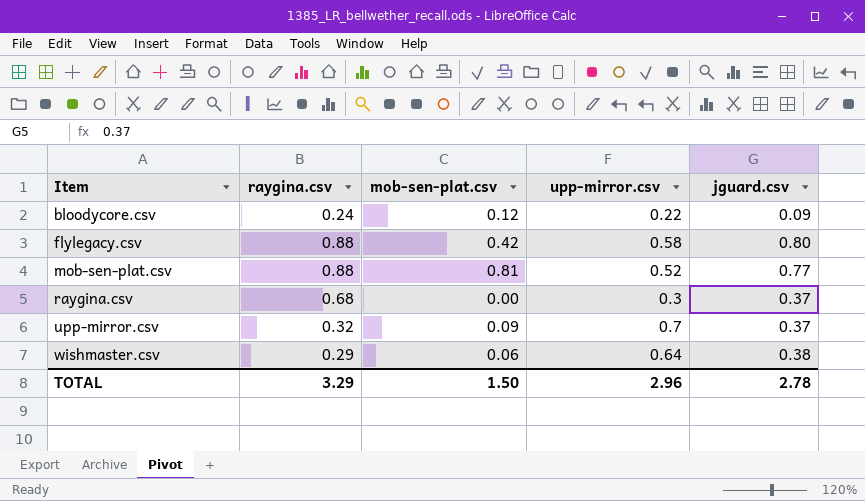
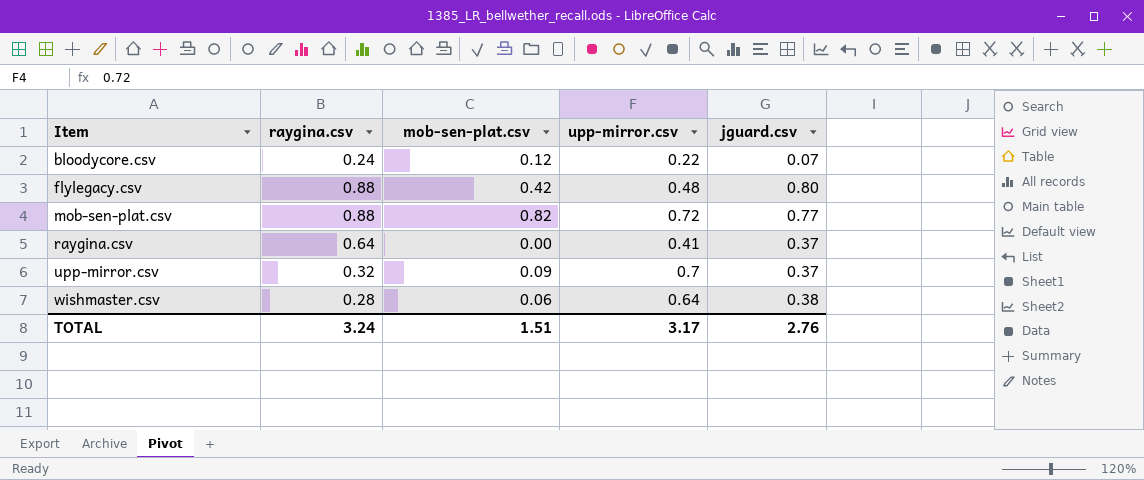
bloodycore.csv | jguard.csv: 0.09 -> 0.07
flylegacy.csv | upp-mirror.csv: 0.58 -> 0.48
mob-sen-plat.csv | mob-sen-plat.csv: 0.81 -> 0.82
mob-sen-plat.csv | upp-mirror.csv: 0.52 -> 0.72
raygina.csv | raygina.csv: 0.68 -> 0.64
raygina.csv | upp-mirror.csv: 0.3 -> 0.41
wishmaster.csv | raygina.csv: 0.29 -> 0.28
TOTAL | raygina.csv: 3.29 -> 3.24
TOTAL | mob-sen-plat.csv: 1.50 -> 1.51
TOTAL | upp-mirror.csv: 2.96 -> 3.17
TOTAL | jguard.csv: 2.78 -> 2.76

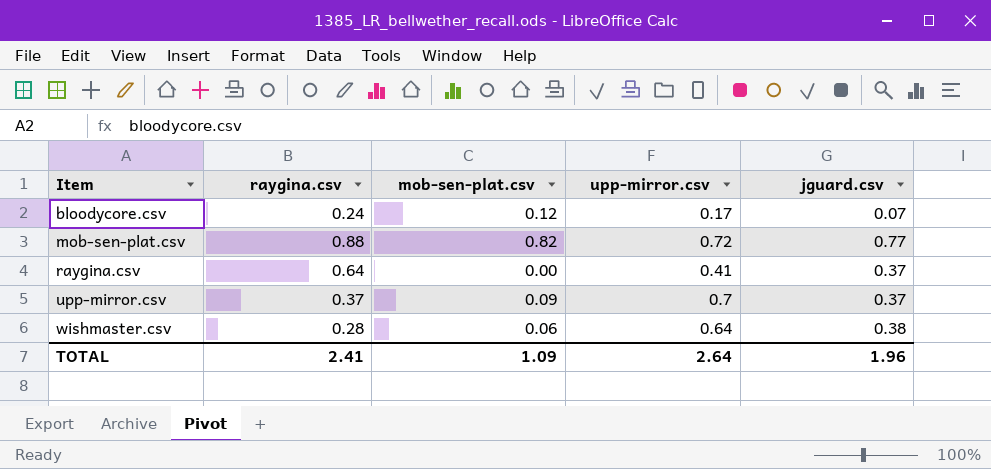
row flylegacy.csv: 0.88 | 0.42 | 0.48 | 0.80 -> none
bloodycore.csv | upp-mirror.csv: 0.22 -> 0.17
upp-mirror.csv | raygina.csv: 0.32 -> 0.37
TOTAL | raygina.csv: 3.24 -> 2.41
TOTAL | mob-sen-plat.csv: 1.51 -> 1.09
TOTAL | upp-mirror.csv: 3.17 -> 2.64
TOTAL | jguard.csv: 2.76 -> 1.96

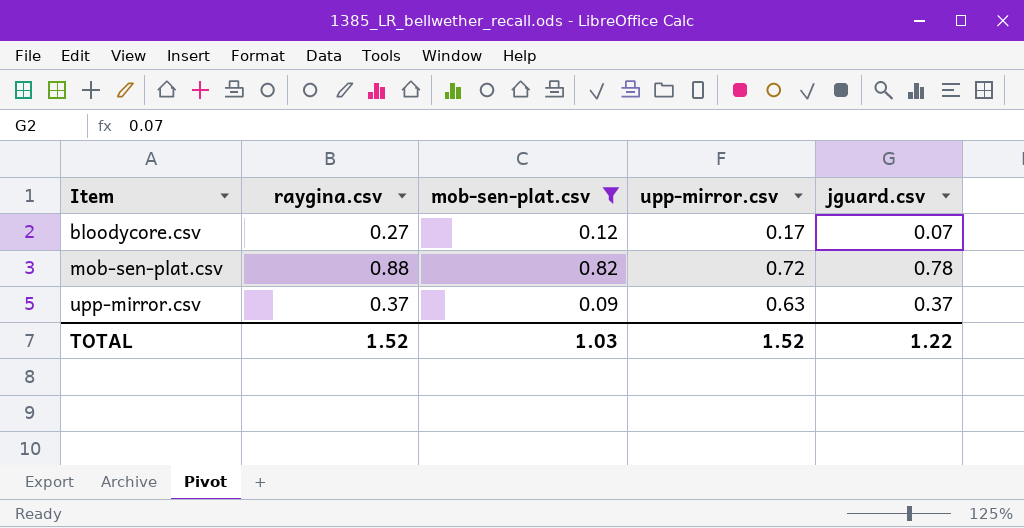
filter: none -> mob-sen-plat.csv >= 0.09
bloodycore.csv | raygina.csv: 0.24 -> 0.27
mob-sen-plat.csv | jguard.csv: 0.77 -> 0.78
upp-mirror.csv | upp-mirror.csv: 0.7 -> 0.63
TOTAL | raygina.csv: 2.41 -> 1.52
TOTAL | mob-sen-plat.csv: 1.09 -> 1.03
TOTAL | upp-mirror.csv: 2.64 -> 1.52
TOTAL | jguard.csv: 1.96 -> 1.22

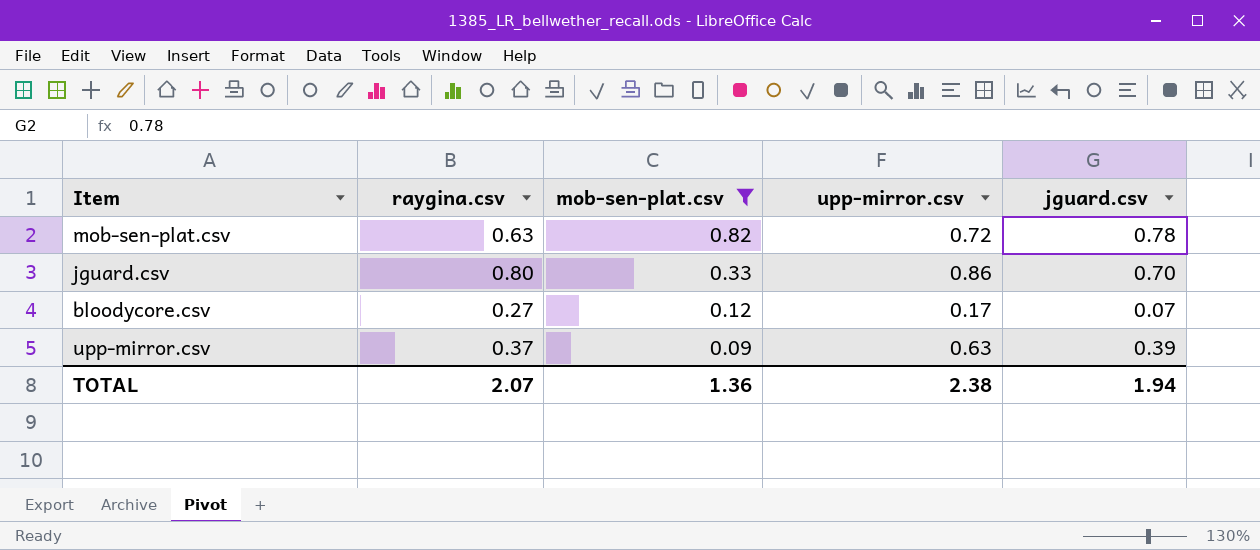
row order: Item ascending -> mob-sen-plat.csv descending
mob-sen-plat.csv | raygina.csv: 0.88 -> 0.63
row jguard.csv: none -> 0.80 | 0.33 | 0.86 | 0.70
upp-mirror.csv | jguard.csv: 0.37 -> 0.39
TOTAL | raygina.csv: 1.52 -> 2.07
TOTAL | mob-sen-plat.csv: 1.03 -> 1.36
TOTAL | upp-mirror.csv: 1.52 -> 2.38
TOTAL | jguard.csv: 1.22 -> 1.94

